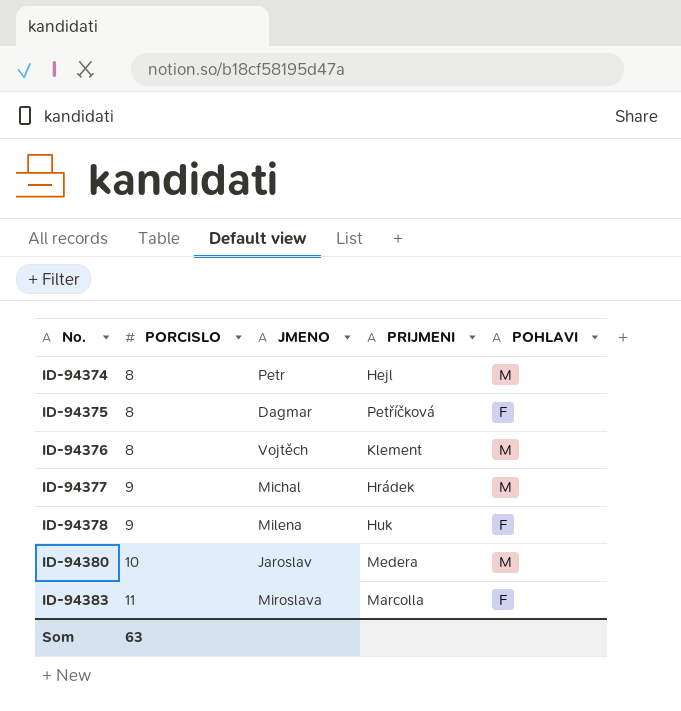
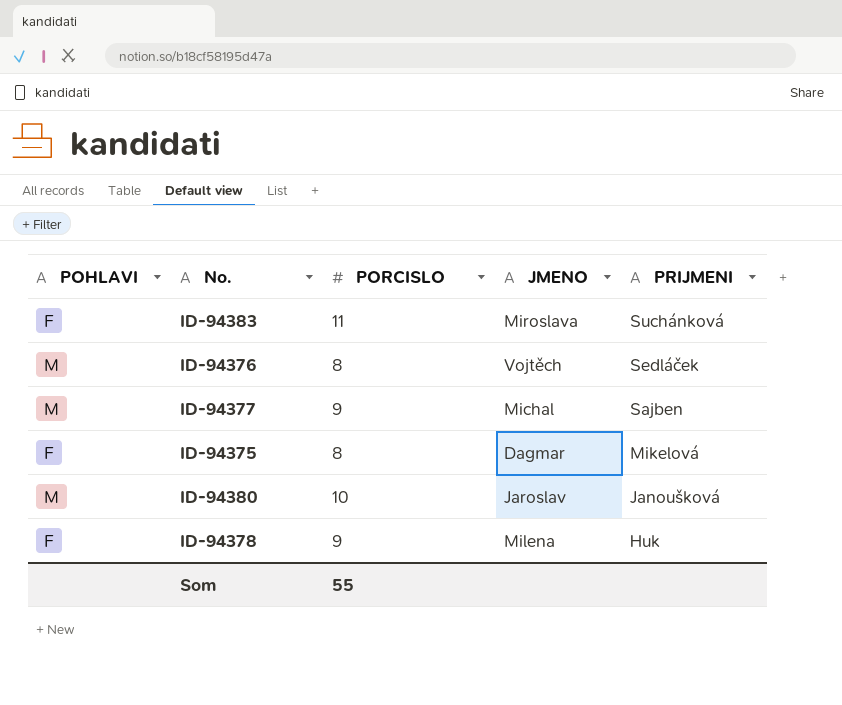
row order: No. ascending -> PRIJMENI descending
column POHLAVI | position: 5 -> 1
row ID-94374: 8 | Petr | Hejl | M -> none
ID-94383 | PRIJMENI: Marcolla -> Suchánková
ID-94376 | PRIJMENI: Klement -> Sedláček
ID-94377 | PRIJMENI: Hrádek -> Sajben
ID-94375 | PRIJMENI: Petříčková -> Mikelová
ID-94380 | PRIJMENI: Medera -> Janoušková
Som | PORCISLO: 63 -> 55

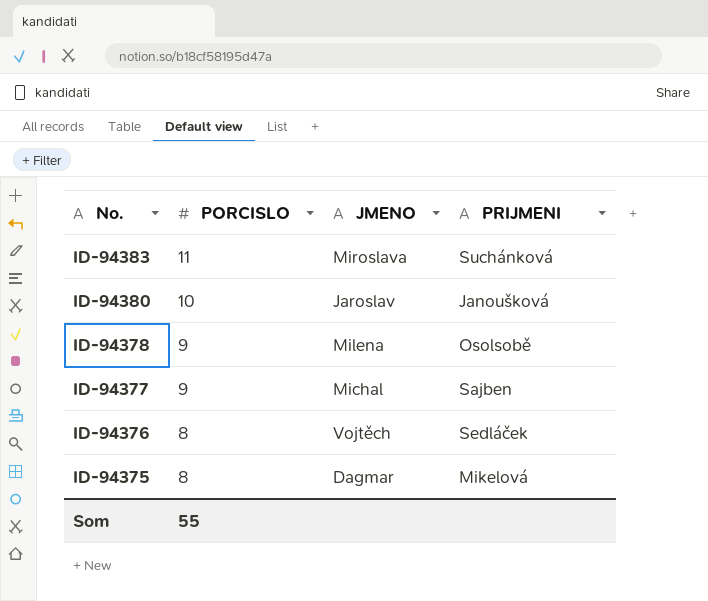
row order: PRIJMENI descending -> No. descending
column POHLAVI | position: 1 -> none
ID-94378 | PRIJMENI: Huk -> Osolsobě

